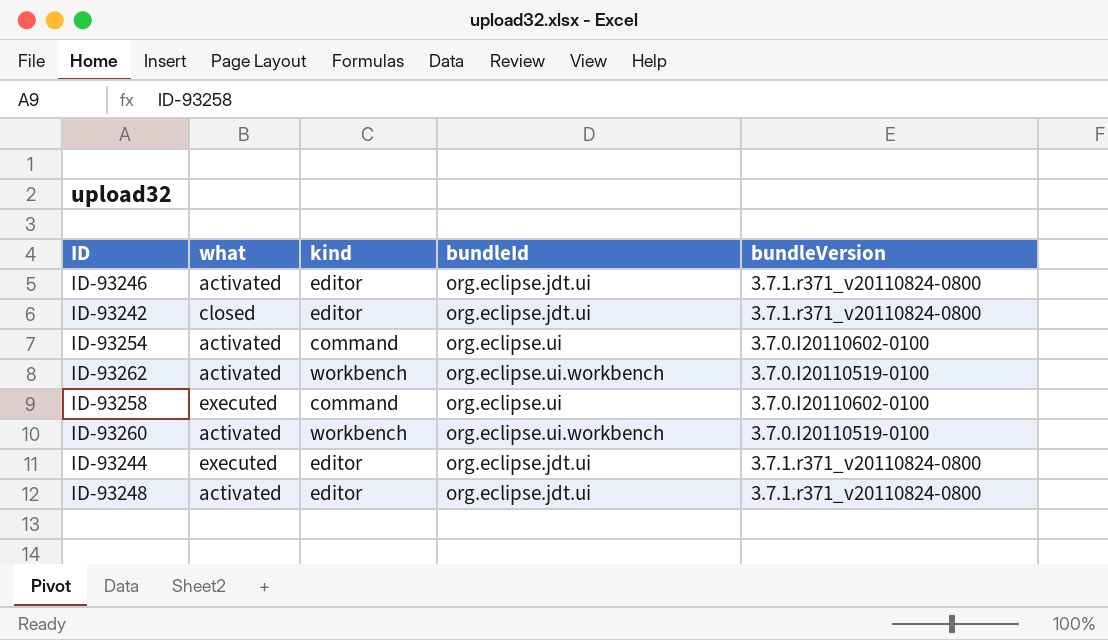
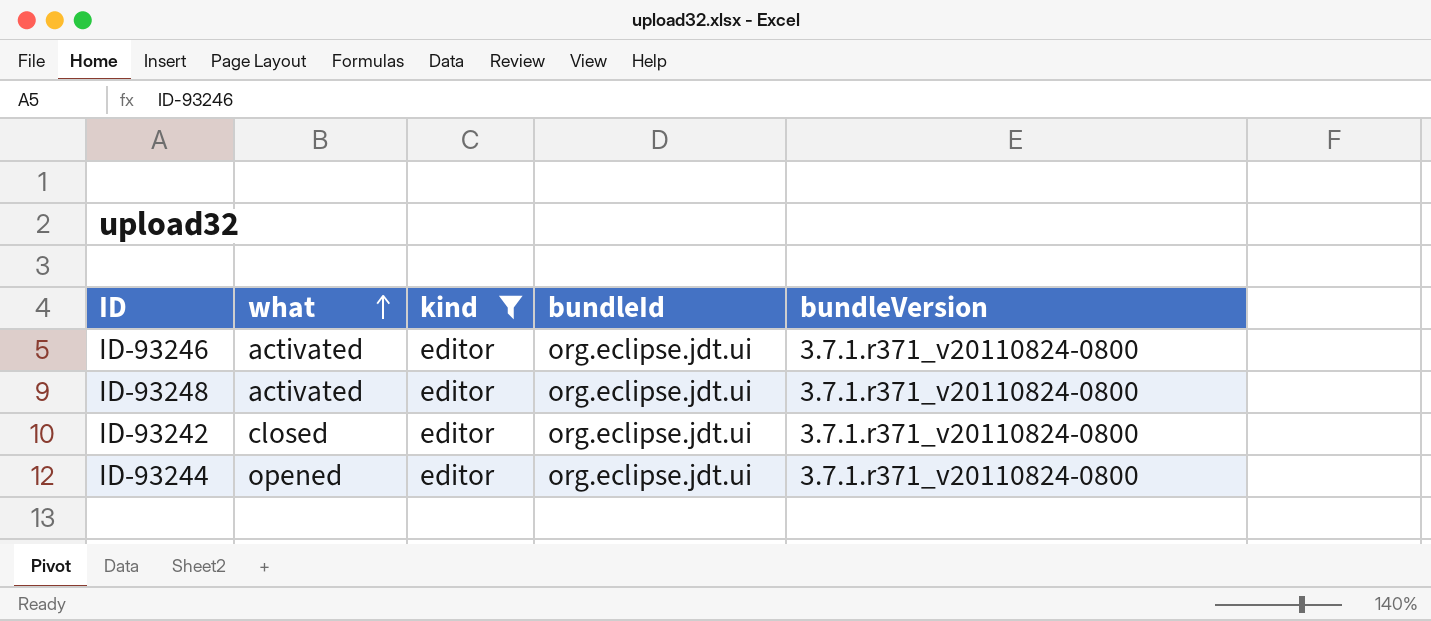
filter: none -> kind = editor
row order: none -> what ascending
ID-93244 | what: executed -> opened

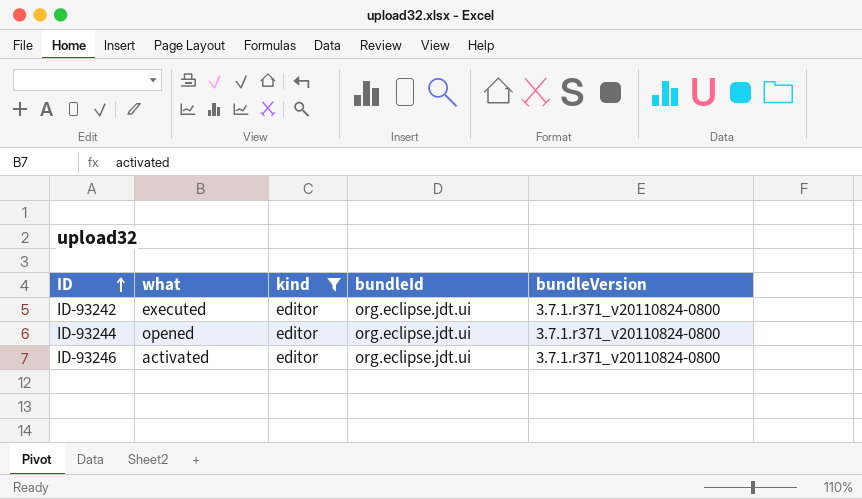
row order: what ascending -> ID ascending
row ID-93248: activated | editor | org.eclipse.jdt.ui | 3.7.1.r371_v20110824-0800 -> none
ID-93242 | what: closed -> executed

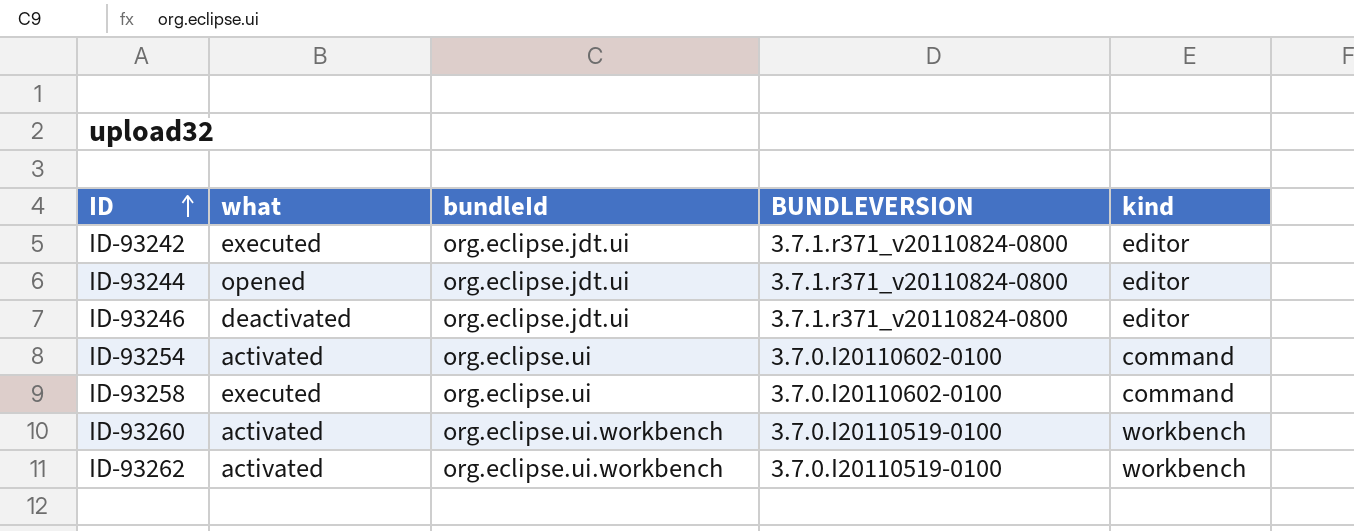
filter: kind = editor -> none
column name: bundleVersion -> BUNDLEVERSION
column kind | position: 3 -> 5
ID-93246 | what: activated -> deactivated

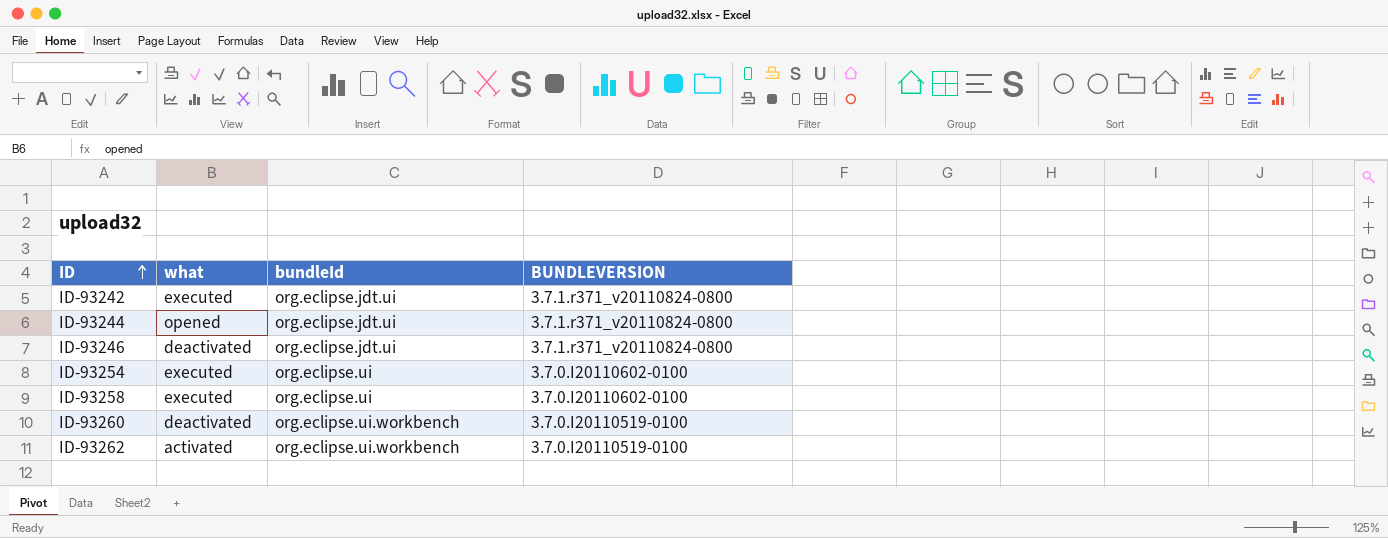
column kind | position: 5 -> none
ID-93254 | what: activated -> executed
ID-93260 | what: activated -> deactivated

